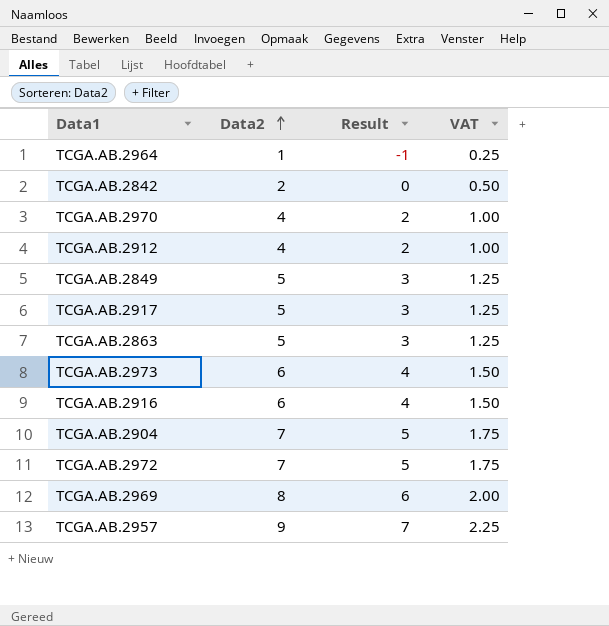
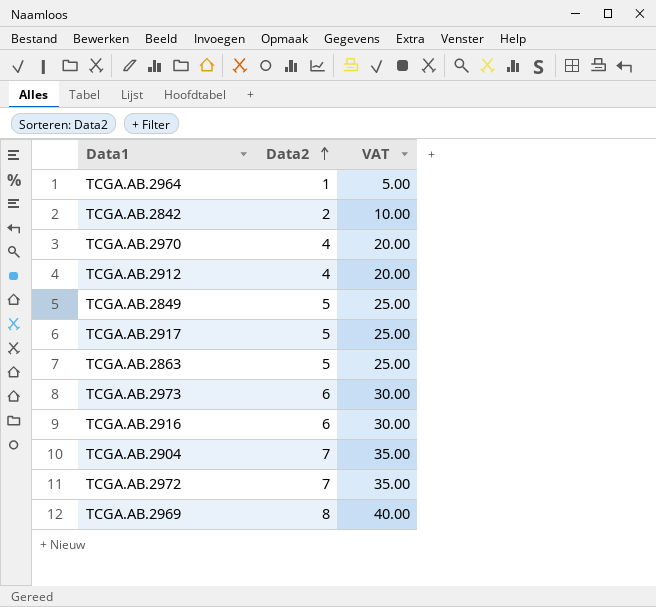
column Result | formula: [Data2] - 2 -> none
column VAT | formula: [Data2] * 0.25 -> [Data2] * 5
row TCGA.AB.2957: 9 | 7 | 2.25 -> none

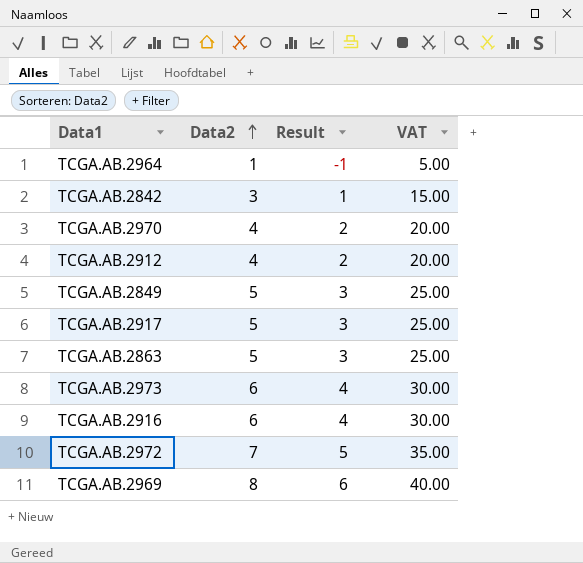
column Result | formula: none -> [Data2] - 2
row TCGA.AB.2904: 7 | 35.00 -> none
TCGA.AB.2842 | Data2: 2 -> 3
TCGA.AB.2842 | VAT: 10.00 -> 15.00

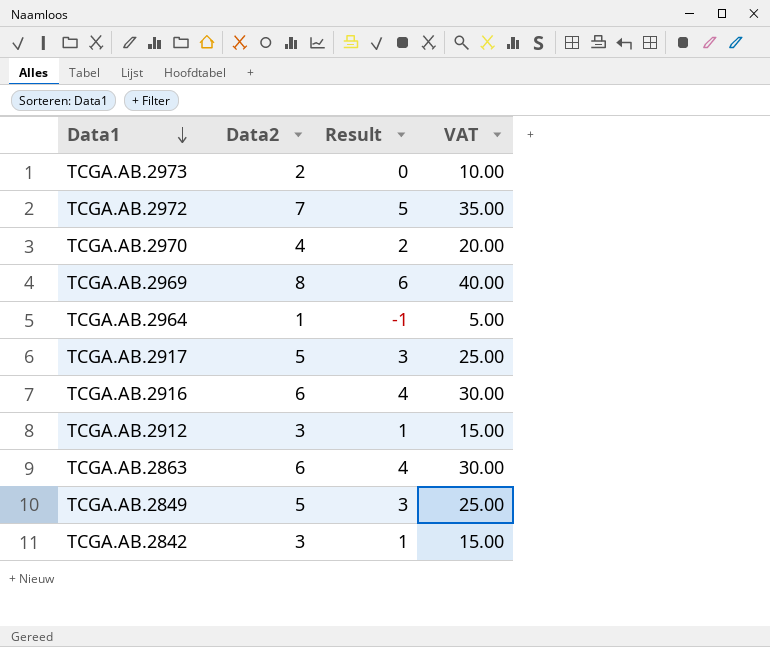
row order: Data2 ascending -> Data1 descending
TCGA.AB.2973 | Data2: 6 -> 2
TCGA.AB.2973 | Result: 4 -> 0
TCGA.AB.2973 | VAT: 30.00 -> 10.00
TCGA.AB.2912 | Data2: 4 -> 3
TCGA.AB.2912 | Result: 2 -> 1
TCGA.AB.2912 | VAT: 20.00 -> 15.00
TCGA.AB.2863 | Data2: 5 -> 6
TCGA.AB.2863 | Result: 3 -> 4
TCGA.AB.2863 | VAT: 25.00 -> 30.00

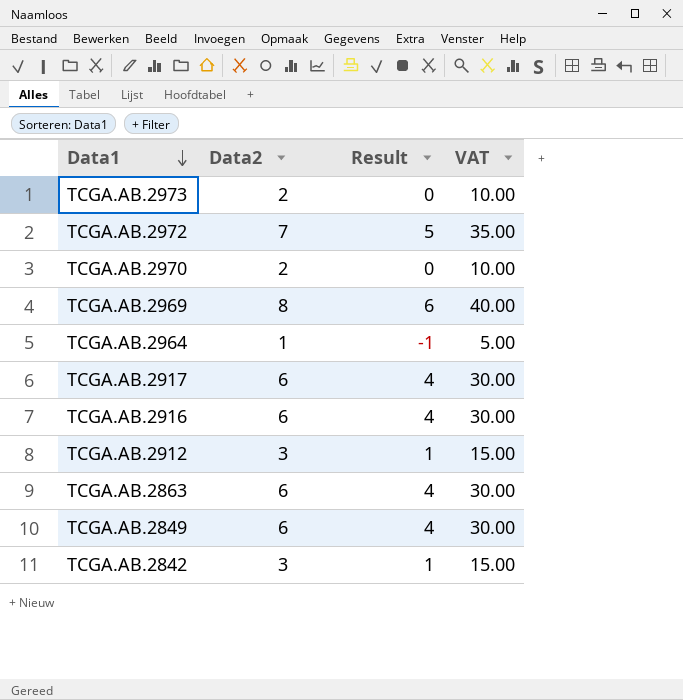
TCGA.AB.2970 | Data2: 4 -> 2
TCGA.AB.2970 | Result: 2 -> 0
TCGA.AB.2970 | VAT: 20.00 -> 10.00
TCGA.AB.2917 | Data2: 5 -> 6
TCGA.AB.2917 | Result: 3 -> 4
TCGA.AB.2917 | VAT: 25.00 -> 30.00
TCGA.AB.2849 | Data2: 5 -> 6
TCGA.AB.2849 | Result: 3 -> 4
TCGA.AB.2849 | VAT: 25.00 -> 30.00

